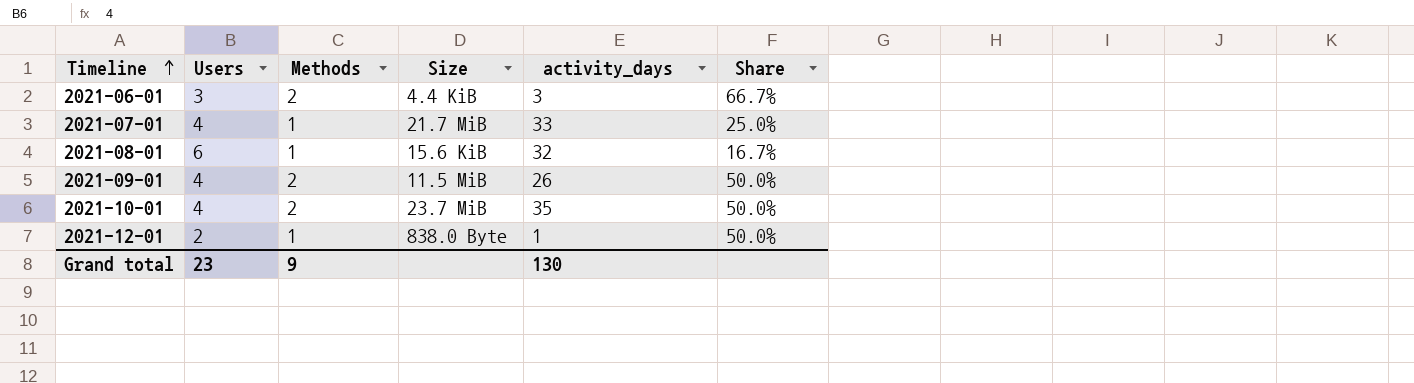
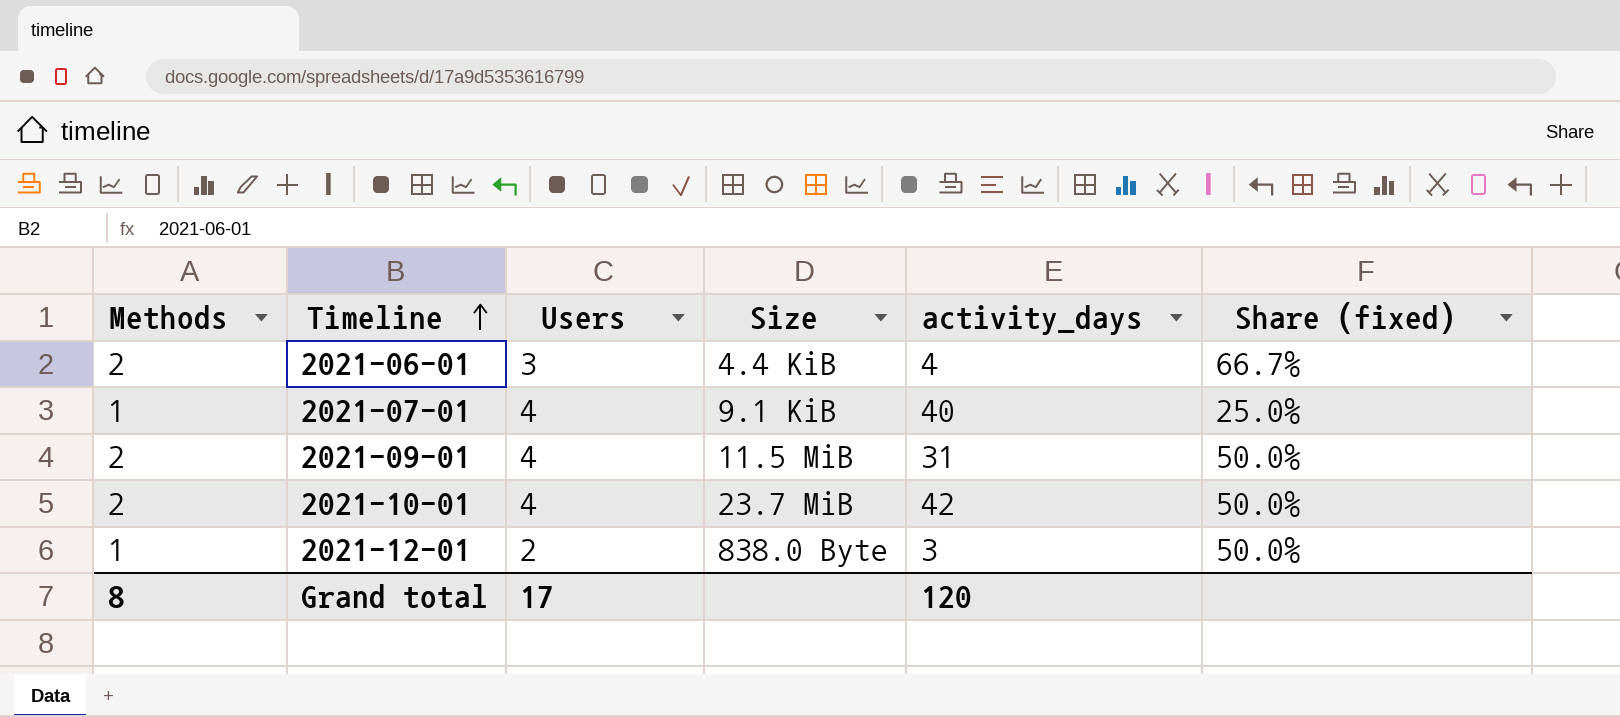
column Methods | position: 3 -> 1
column name: Share -> Share (fixed)
row 2021-08-01: 6 | 1 | 15.6 KiB | 32 | 16.7% -> none
2021-06-01 | activity_days: 3 -> 4
2021-07-01 | Size: 21.7 MiB -> 9.1 KiB
2021-07-01 | activity_days: 33 -> 40
2021-09-01 | activity_days: 26 -> 31
2021-10-01 | activity_days: 35 -> 42
2021-12-01 | activity_days: 1 -> 3
Grand total | Methods: 9 -> 8
Grand total | Users: 23 -> 17
Grand total | activity_days: 130 -> 120

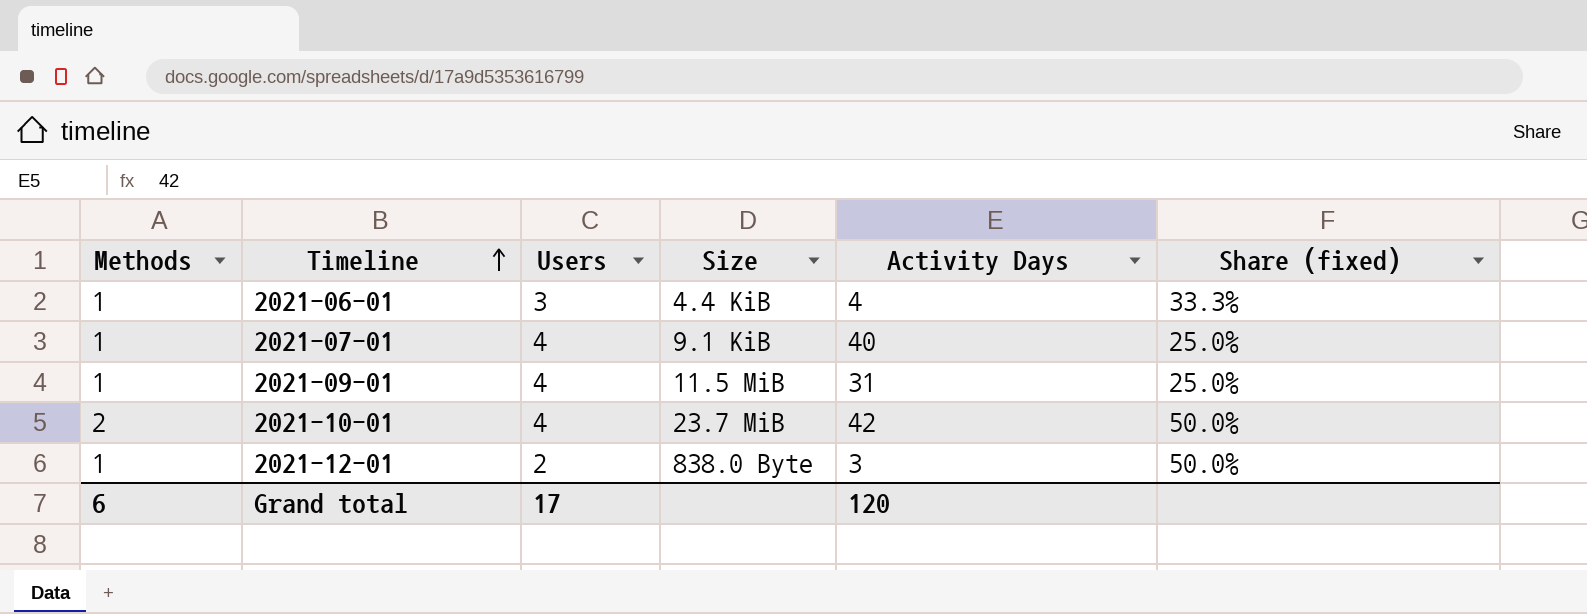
column name: activity_days -> Activity Days
2021-06-01 | Methods: 2 -> 1
2021-06-01 | Share (fixed): 66.7% -> 33.3%
2021-09-01 | Methods: 2 -> 1
2021-09-01 | Share (fixed): 50.0% -> 25.0%
Grand total | Methods: 8 -> 6

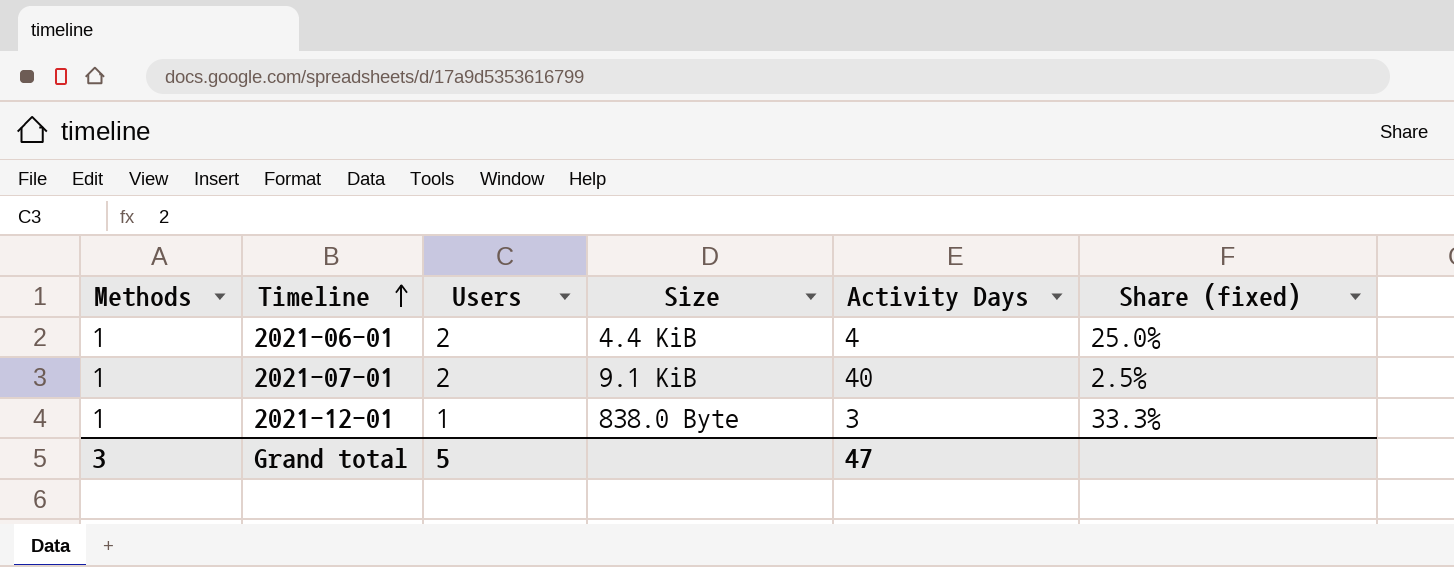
column Share (fixed) | formula: [Methods] / [Users] -> [Methods] / [Activity Days]
row 2021-09-01: 1 | 4 | 11.5 MiB | 31 | 25.0% -> none
row 2021-10-01: 2 | 4 | 23.7 MiB | 42 | 50.0% -> none
2021-06-01 | Users: 3 -> 2
2021-07-01 | Users: 4 -> 2
2021-12-01 | Users: 2 -> 1
Grand total | Methods: 6 -> 3
Grand total | Users: 17 -> 5
Grand total | Activity Days: 120 -> 47

